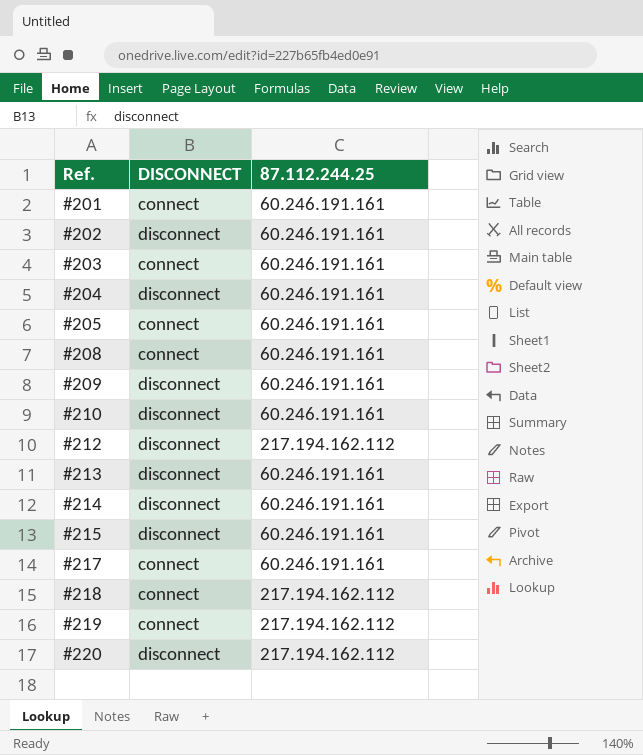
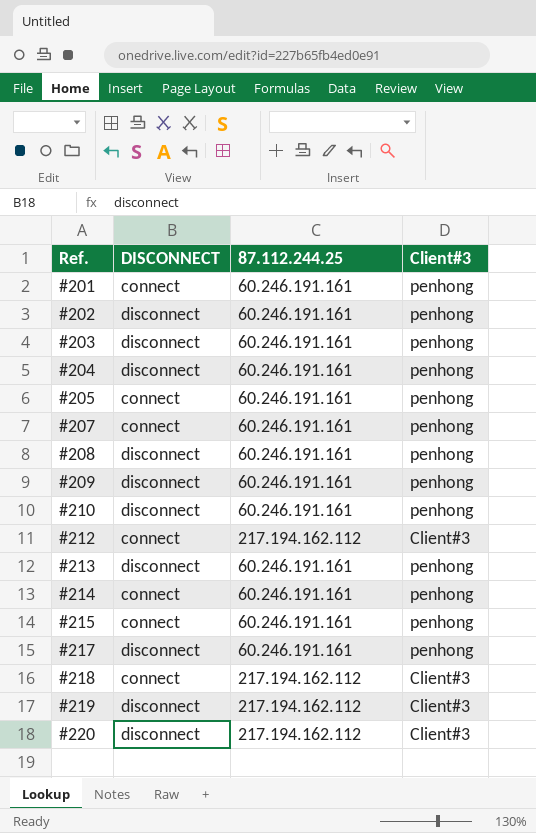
column Client#3 | position: none -> 4
#203 | DISCONNECT: connect -> disconnect
row #207: none -> connect | 60.246.191.161 | penhong
#208 | DISCONNECT: connect -> disconnect
#212 | DISCONNECT: disconnect -> connect
#214 | DISCONNECT: disconnect -> connect
#215 | DISCONNECT: disconnect -> connect
#217 | DISCONNECT: connect -> disconnect
#219 | DISCONNECT: connect -> disconnect

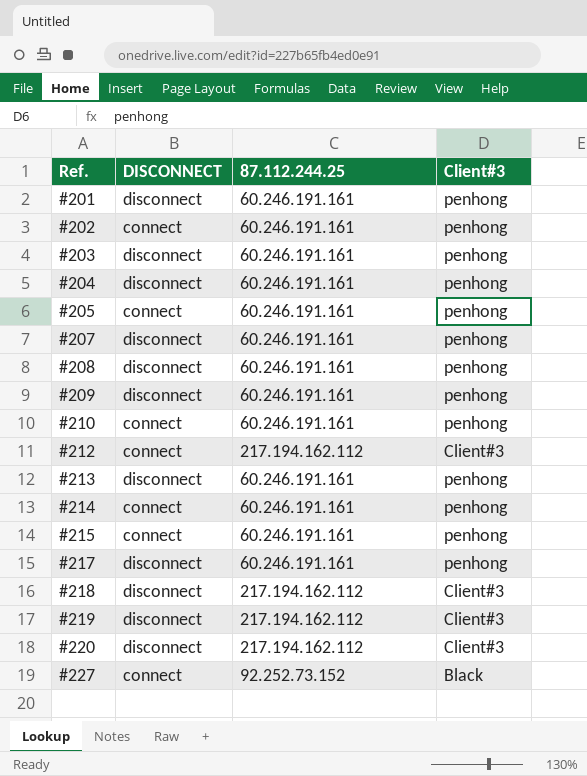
#201 | DISCONNECT: connect -> disconnect
#202 | DISCONNECT: disconnect -> connect
#207 | DISCONNECT: connect -> disconnect
#210 | DISCONNECT: disconnect -> connect
#218 | DISCONNECT: connect -> disconnect
row #227: none -> connect | 92.252.73.152 | Black

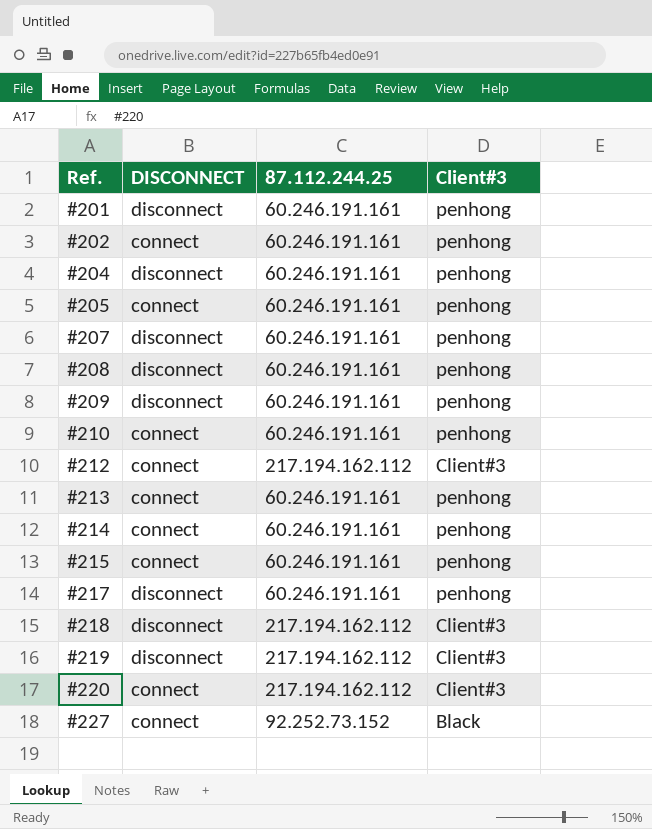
row #203: disconnect | 60.246.191.161 | penhong -> none
#213 | DISCONNECT: disconnect -> connect
#220 | DISCONNECT: disconnect -> connect

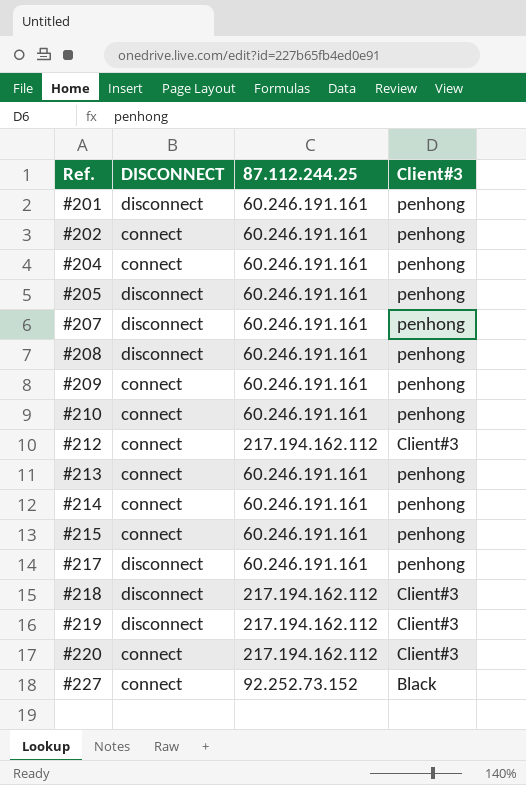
#204 | DISCONNECT: disconnect -> connect
#205 | DISCONNECT: connect -> disconnect
#209 | DISCONNECT: disconnect -> connect

